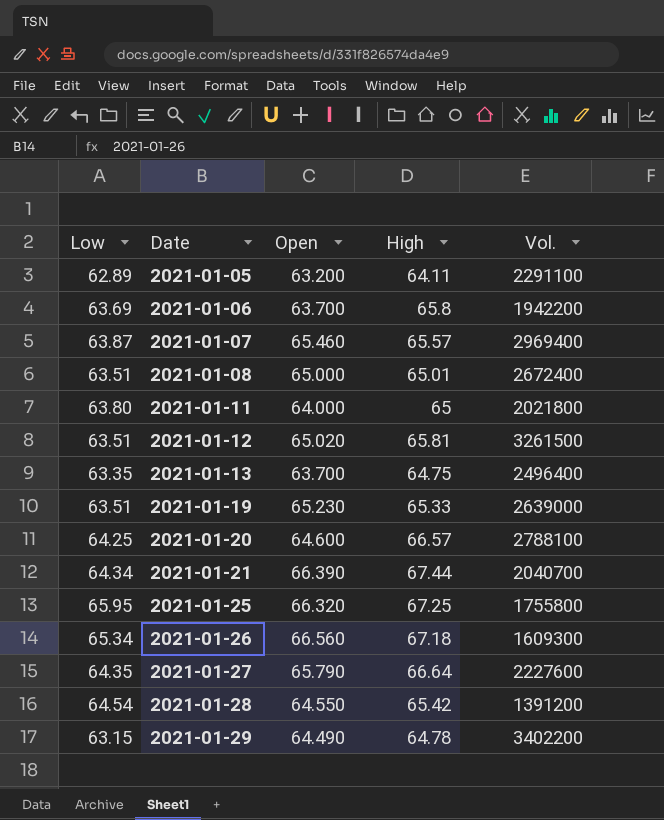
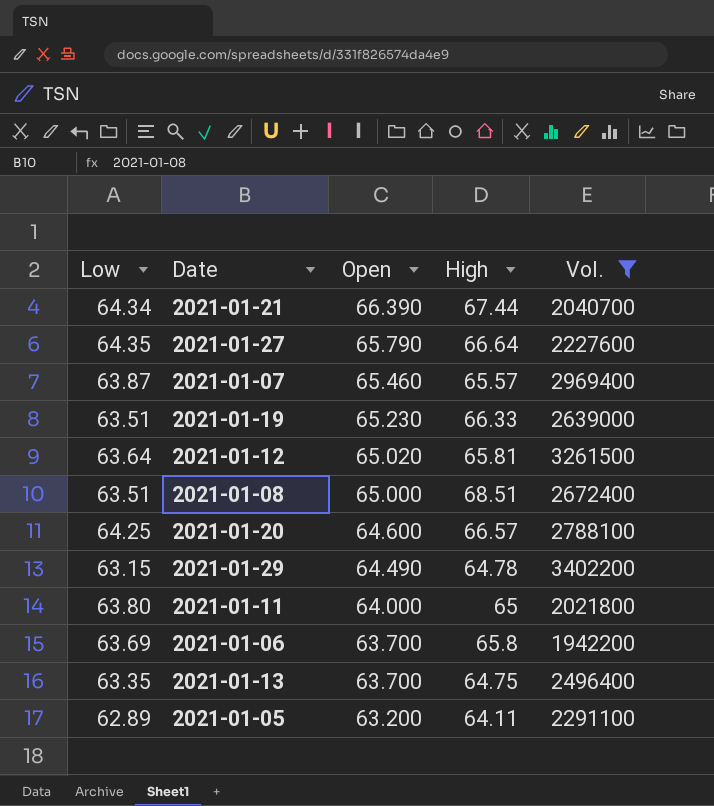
filter: none -> Vol. >= 1942200
row order: Date ascending -> Open descending
2021-01-19 | High: 65.33 -> 66.33
2021-01-12 | Low: 63.51 -> 63.64
2021-01-08 | High: 65.01 -> 68.51

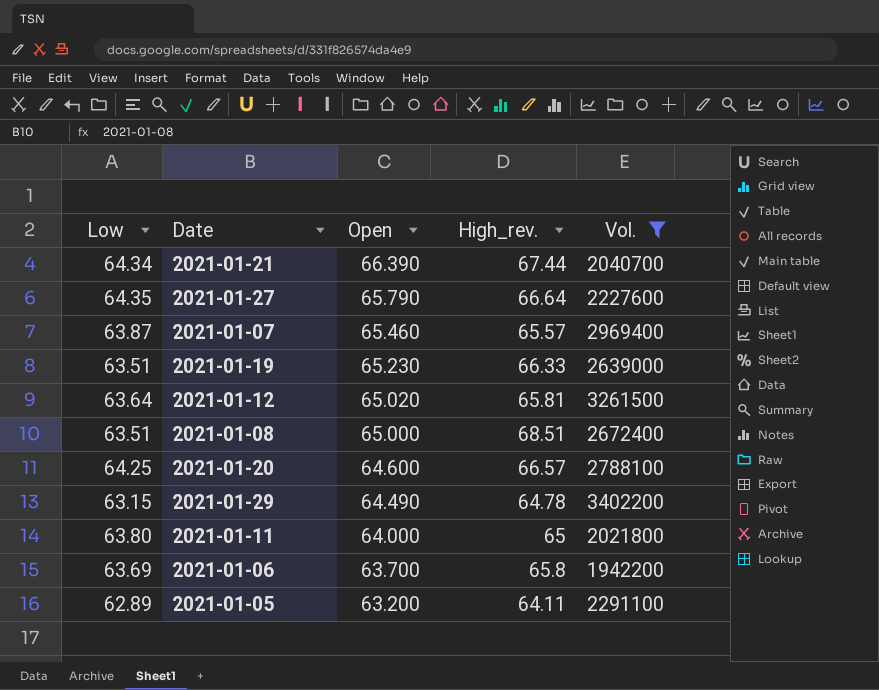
column name: High -> High_rev.
row 2021-01-13: 63.35 | 63.700 | 64.75 | 2496400 -> none

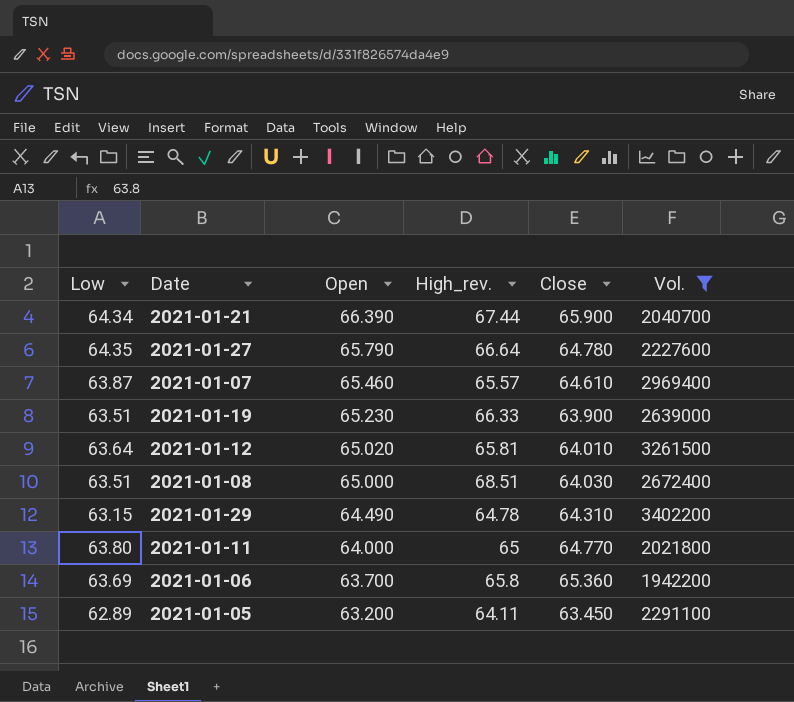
column Close | position: none -> 5
row 2021-01-20: 64.25 | 64.600 | 66.57 | 2788100 -> none

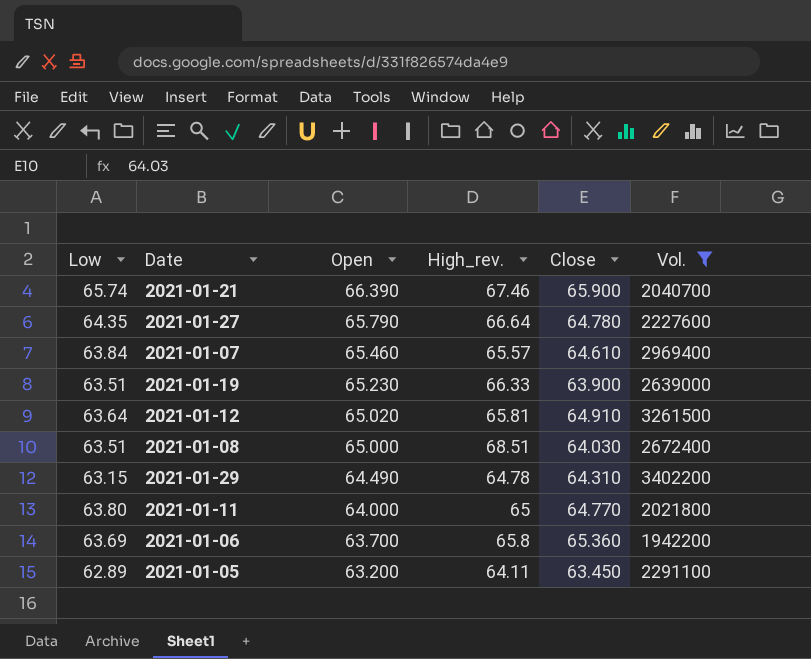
2021-01-21 | Low: 64.34 -> 65.74
2021-01-21 | High_rev.: 67.44 -> 67.46
2021-01-07 | Low: 63.87 -> 63.84
2021-01-12 | Close: 64.010 -> 64.910

